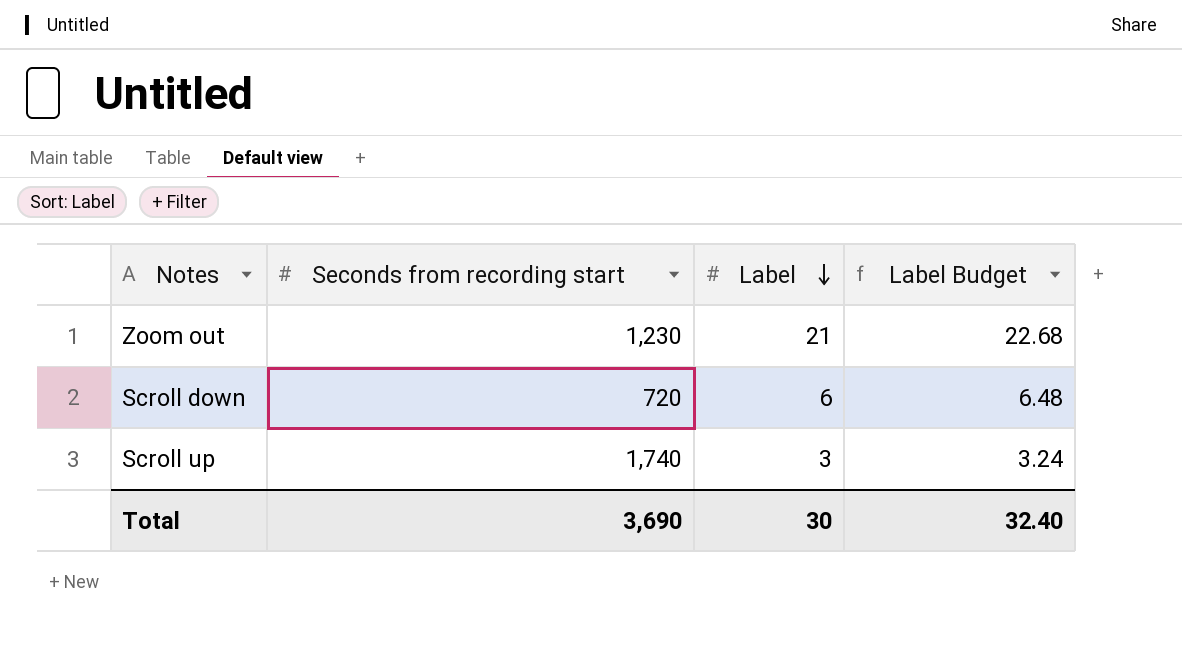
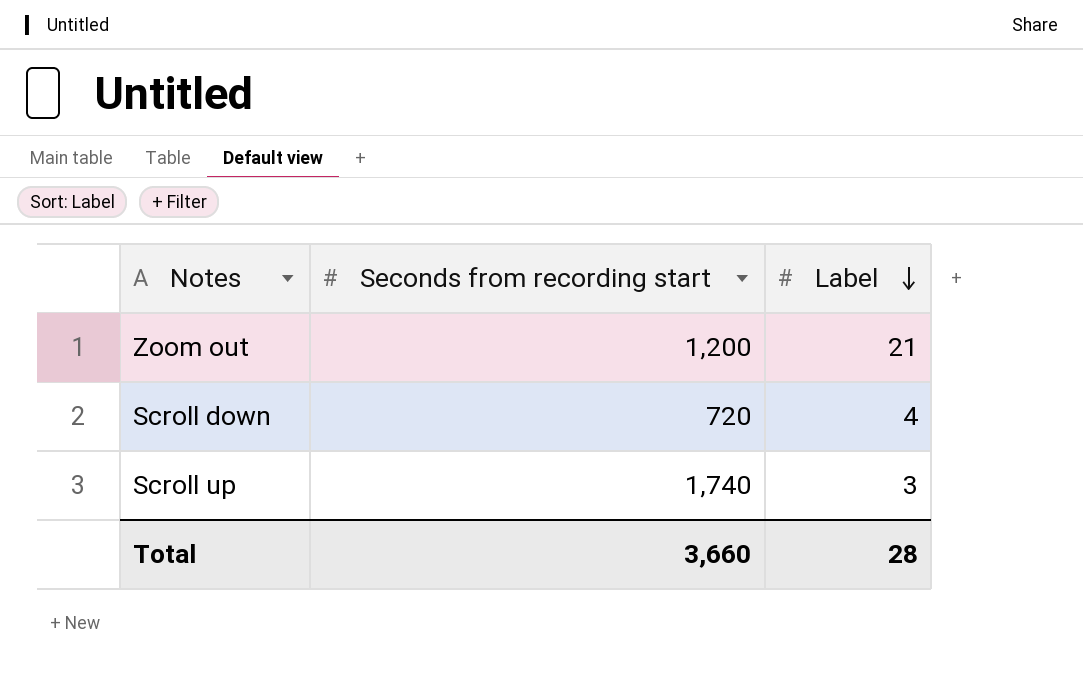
column Label Budget | formula: [Label] * 1.08 -> none
Zoom out | Seconds from recording start: 1,230 -> 1,200
Scroll down | Label: 6 -> 4
Total | Seconds from recording start: 3,690 -> 3,660
Total | Label: 30 -> 28

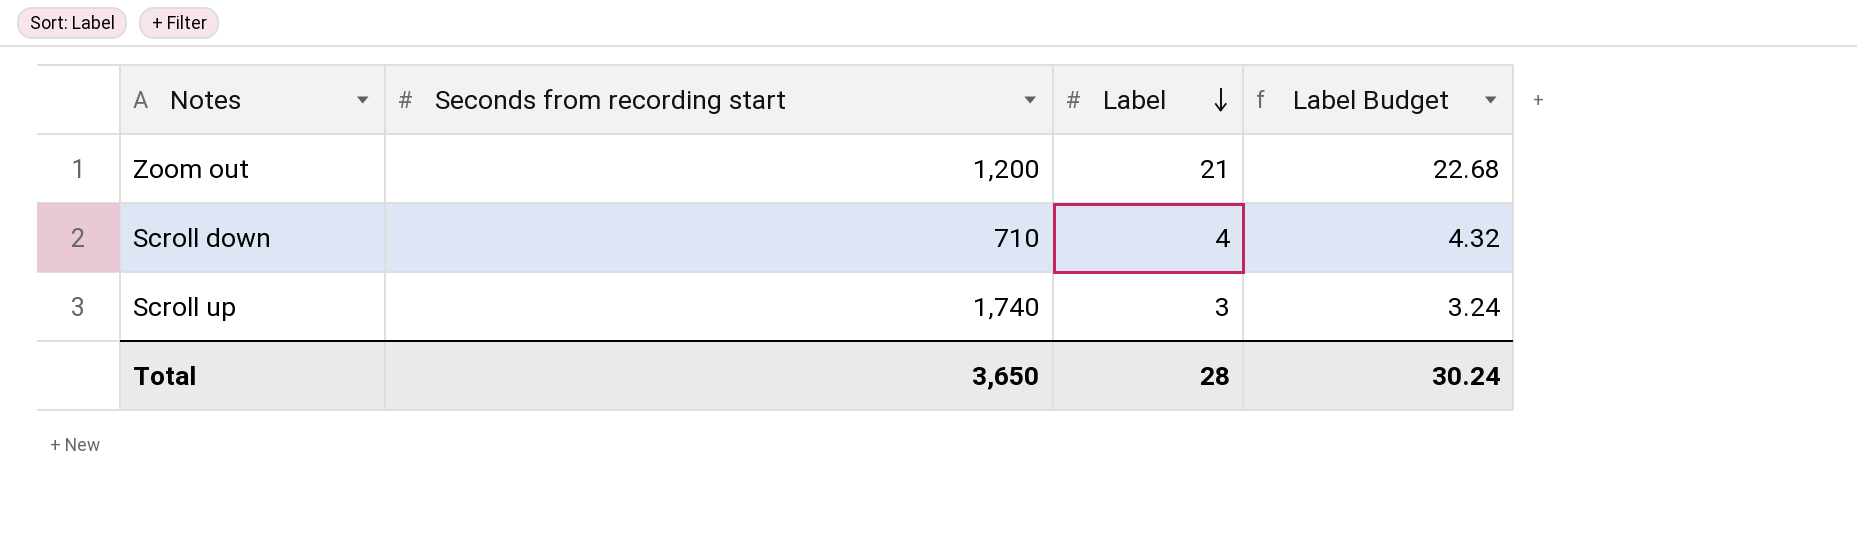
column Label Budget | formula: none -> [Label] * 1.08
Scroll down | Seconds from recording start: 720 -> 710
Total | Seconds from recording start: 3,660 -> 3,650

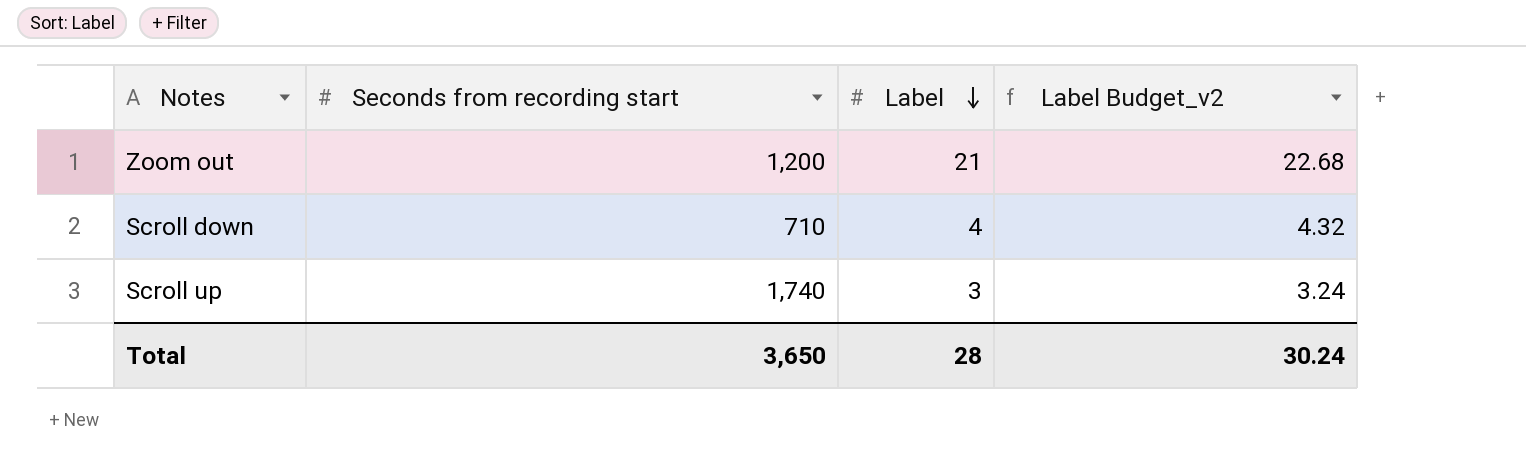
column name: Label Budget -> Label Budget_v2

